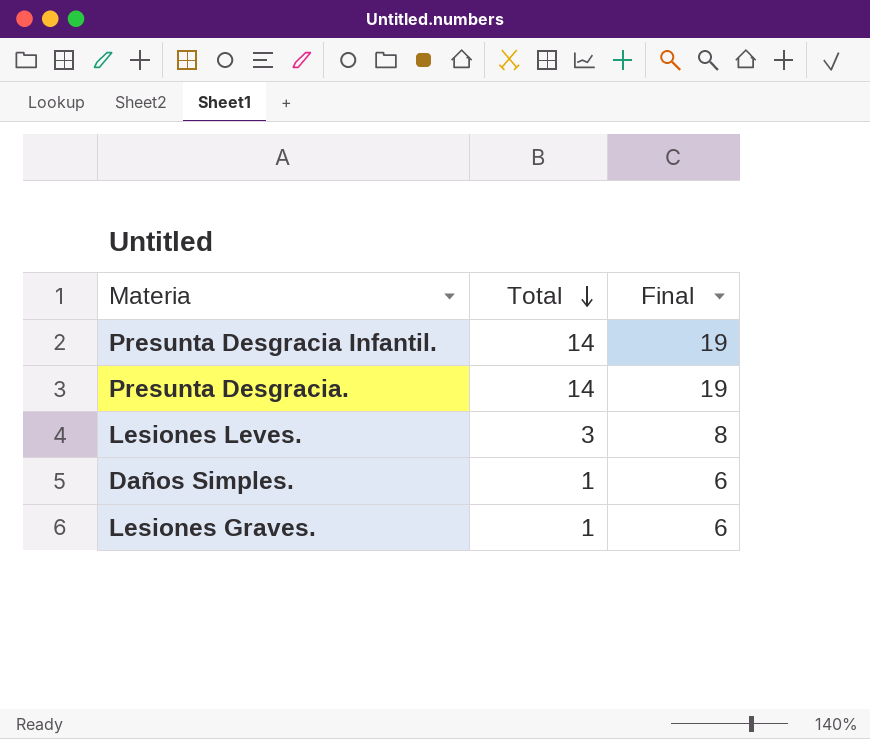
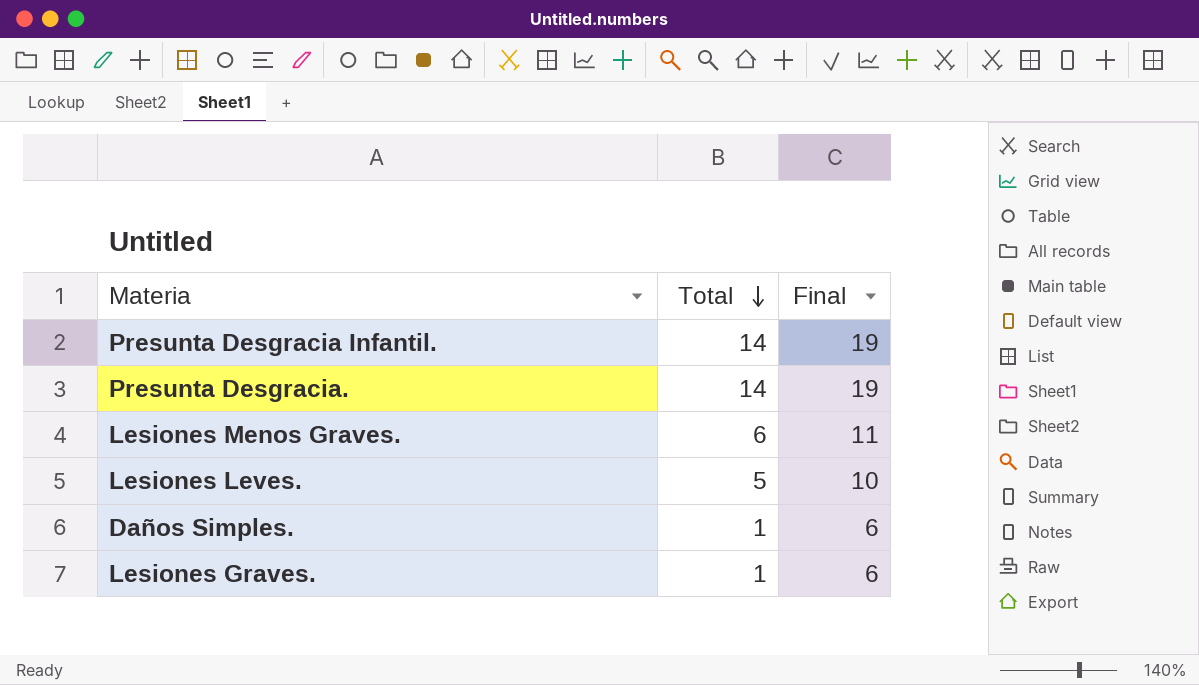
row Lesiones Menos Graves.: none -> 6 | 11
Lesiones Leves. | Total: 3 -> 5
Lesiones Leves. | Final: 8 -> 10

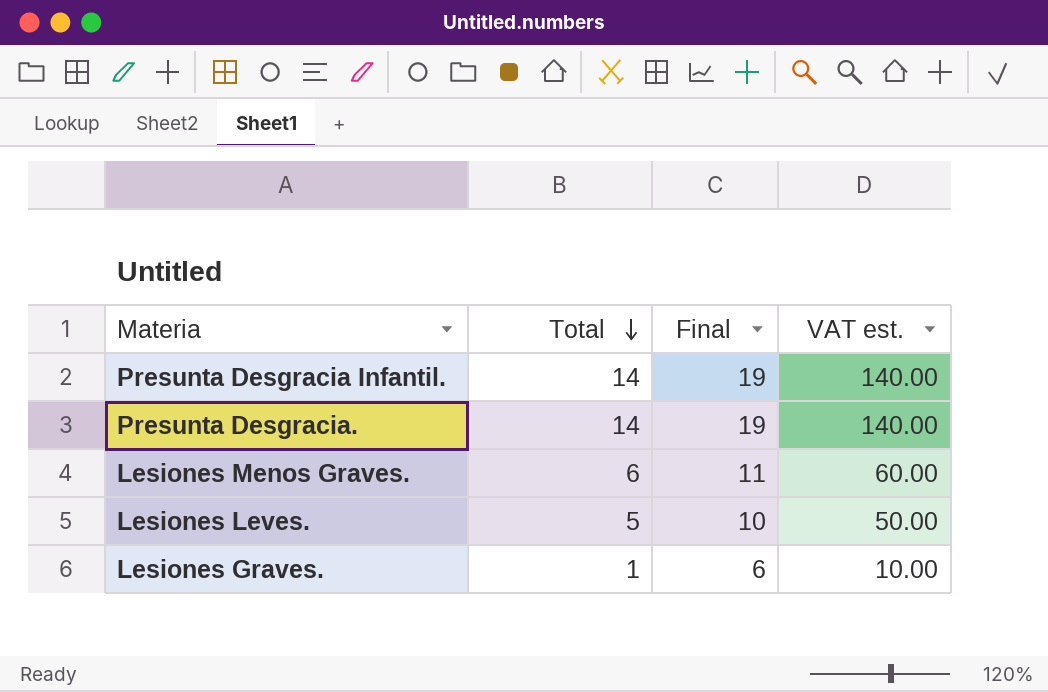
column VAT est. | formula: none -> [Total] * 10
row Daños Simples.: 1 | 6 -> none

